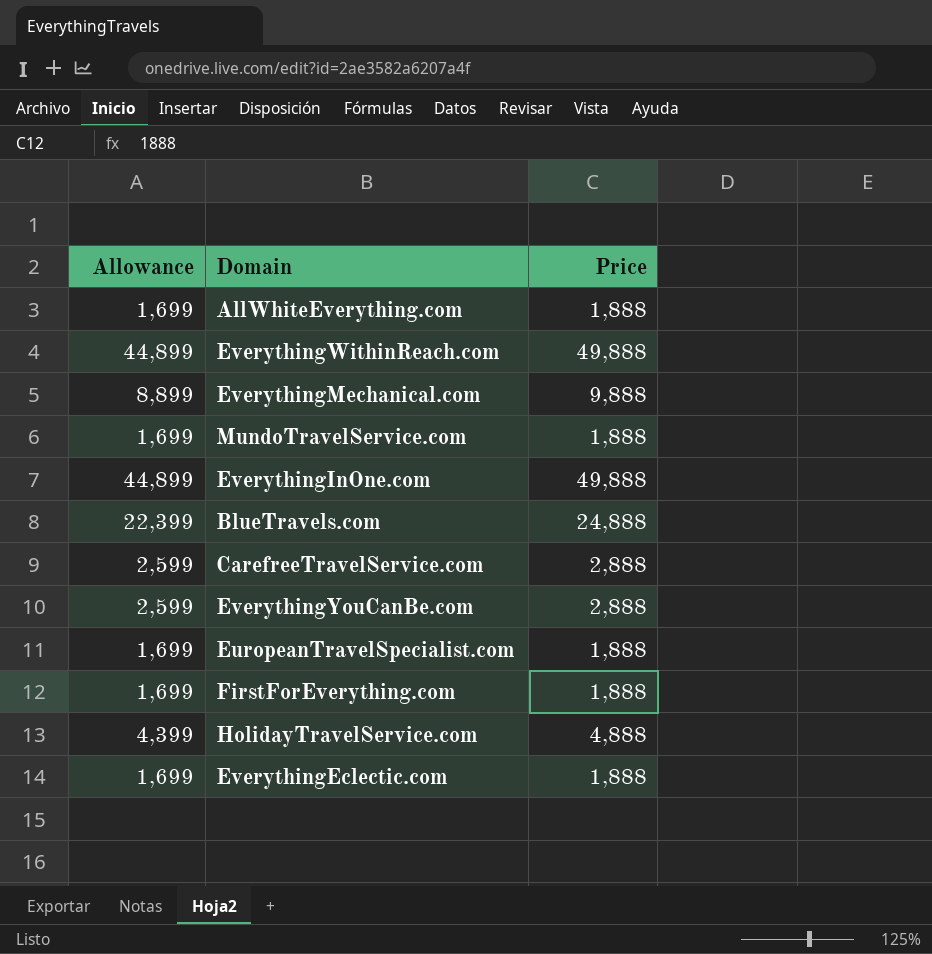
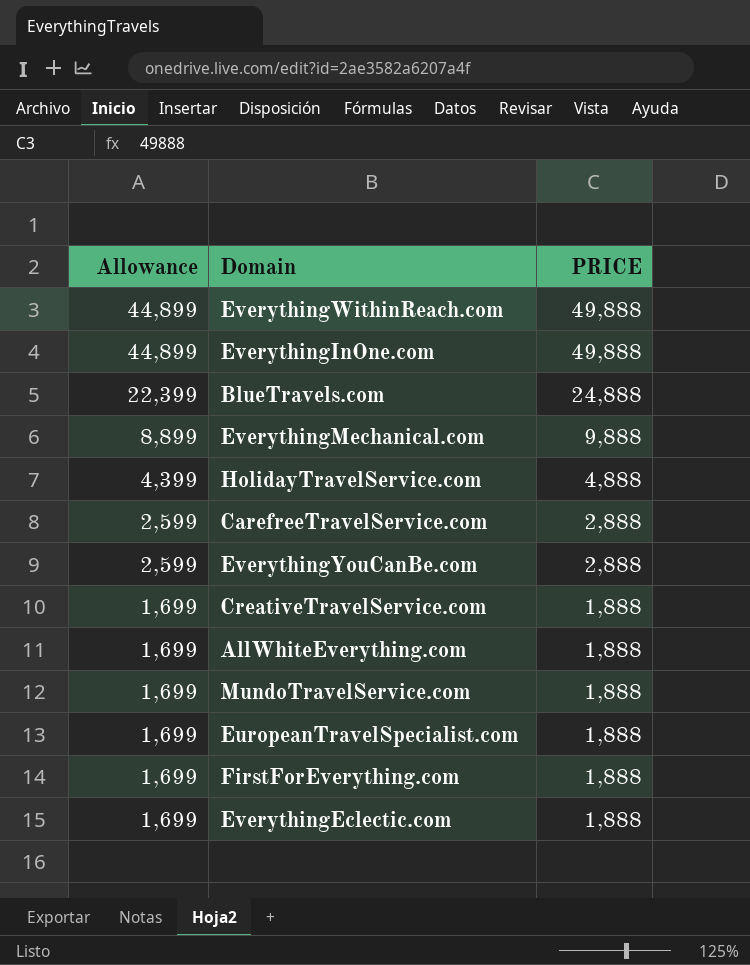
row order: none -> Allowance descending
column name: Price -> PRICE
row CreativeTravelService.com: none -> 1,699 | 1,888

